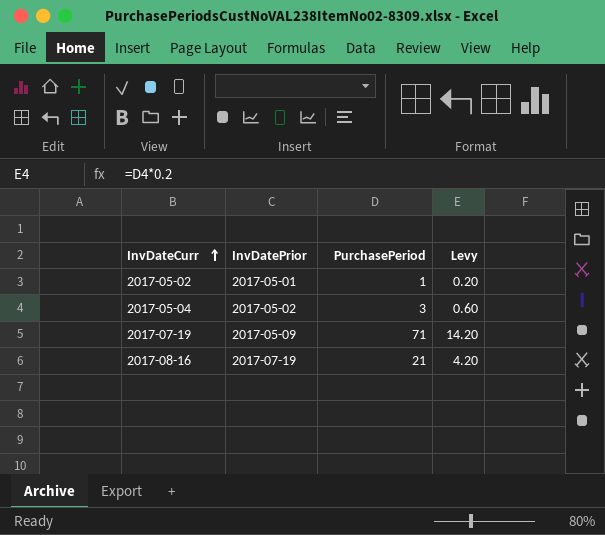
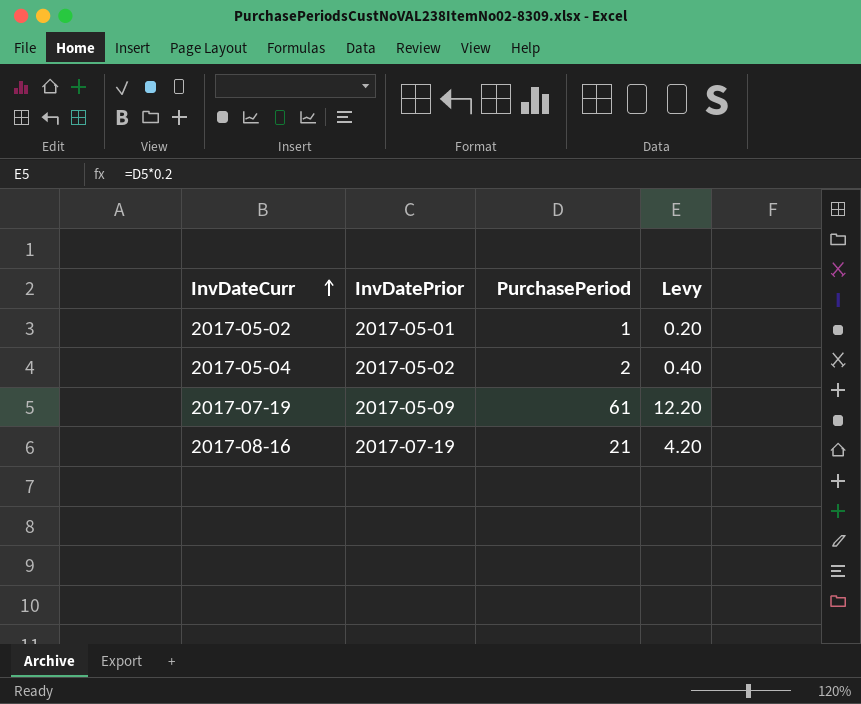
2017-05-04 | PurchasePeriod: 3 -> 2
2017-05-04 | Levy: 0.60 -> 0.40
2017-07-19 | PurchasePeriod: 71 -> 61
2017-07-19 | Levy: 14.20 -> 12.20

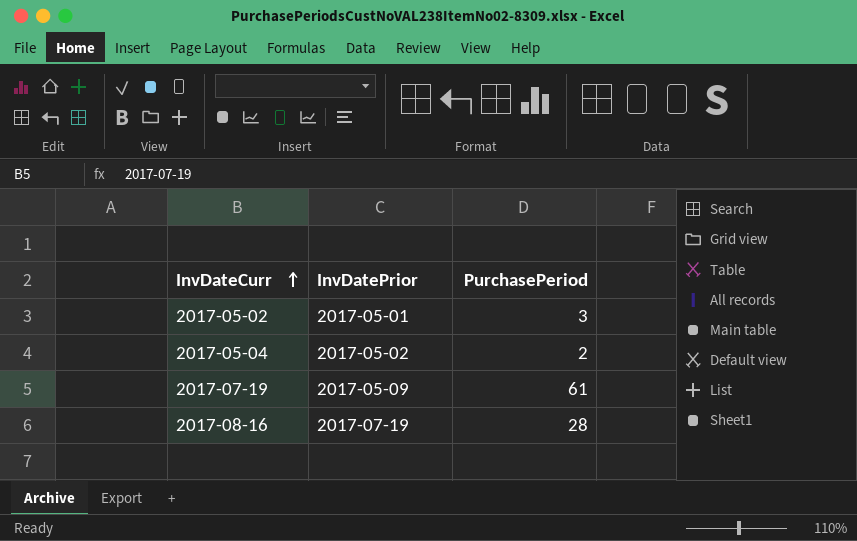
column Levy | formula: [PurchasePeriod] * 0.2 -> none
2017-05-02 | PurchasePeriod: 1 -> 3
2017-08-16 | PurchasePeriod: 21 -> 28

